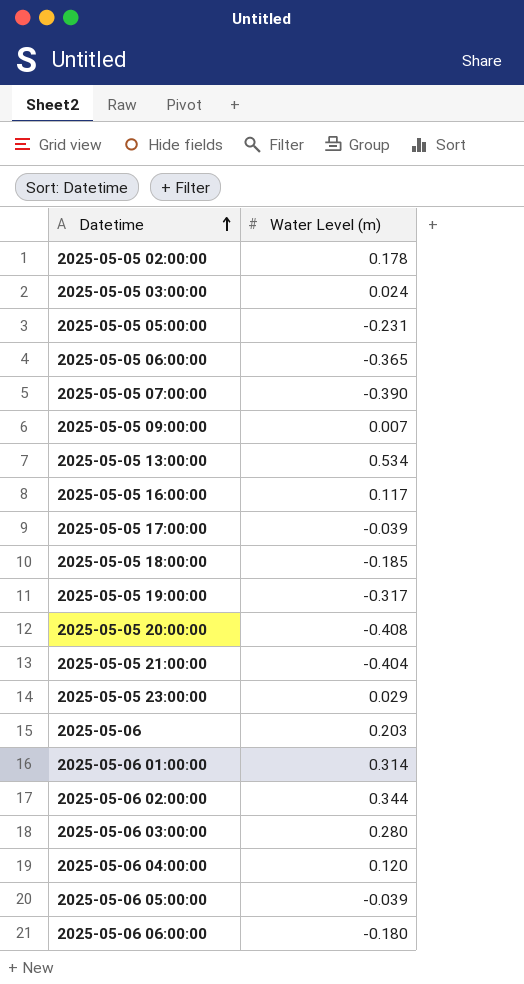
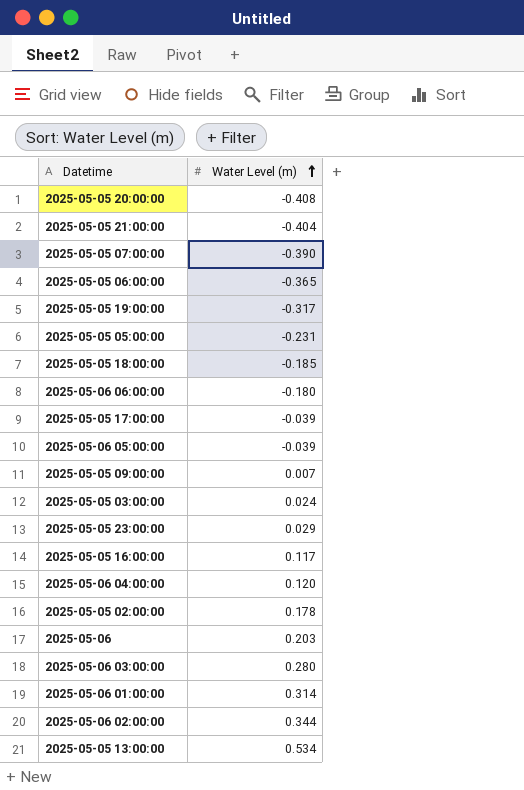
row order: Datetime ascending -> Water Level (m) ascending

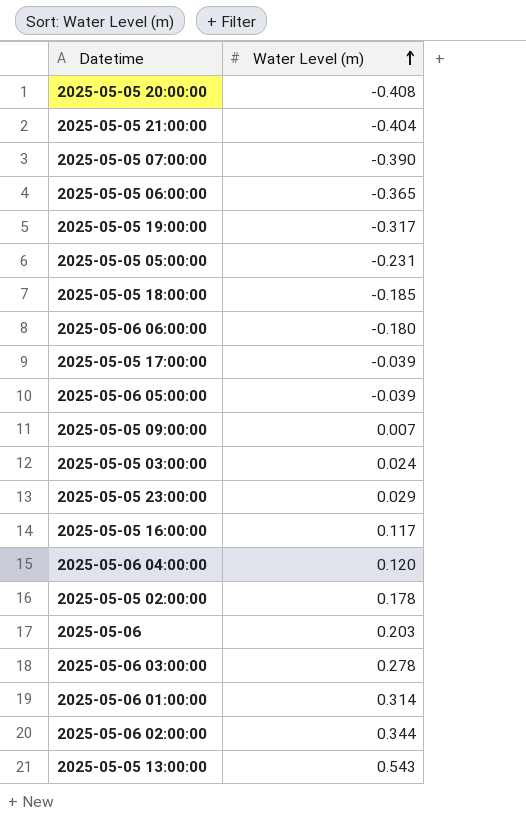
2025-05-06 03:00:00 | Water Level (m): 0.280 -> 0.278
2025-05-05 13:00:00 | Water Level (m): 0.534 -> 0.543

